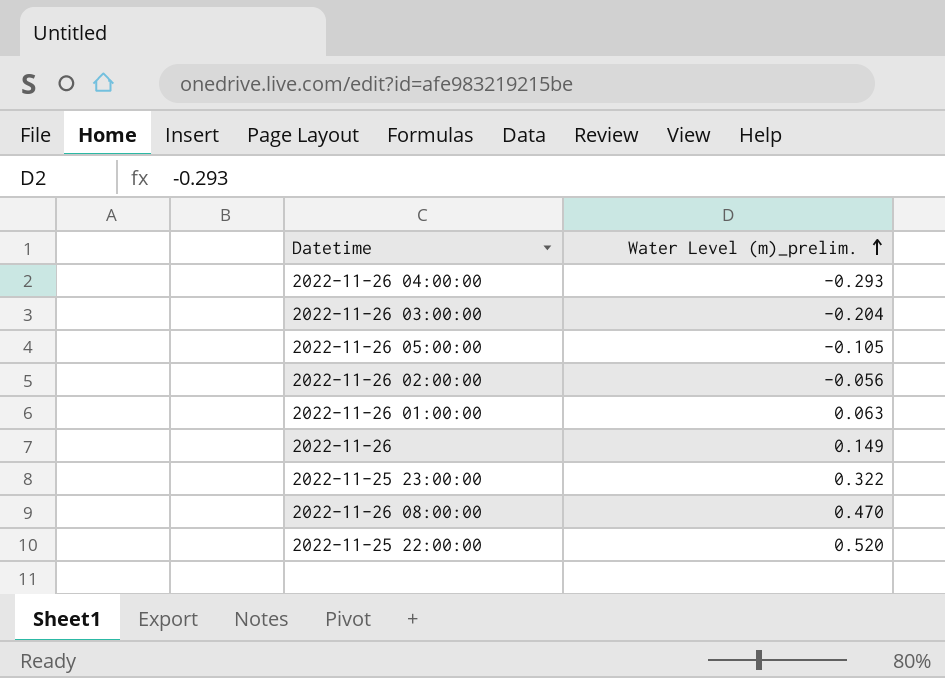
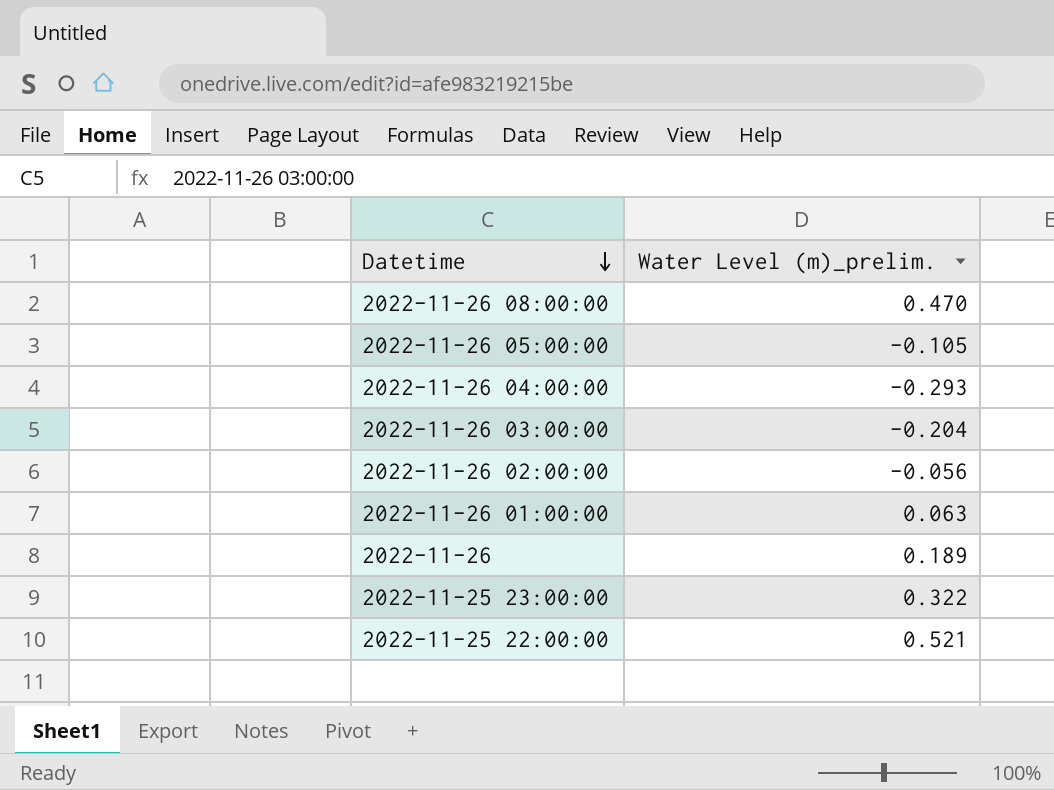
row order: Water Level (m)_prelim. ascending -> Datetime descending
2022-11-26 | Water Level (m)_prelim.: 0.149 -> 0.189
2022-11-25 22:00:00 | Water Level (m)_prelim.: 0.520 -> 0.521

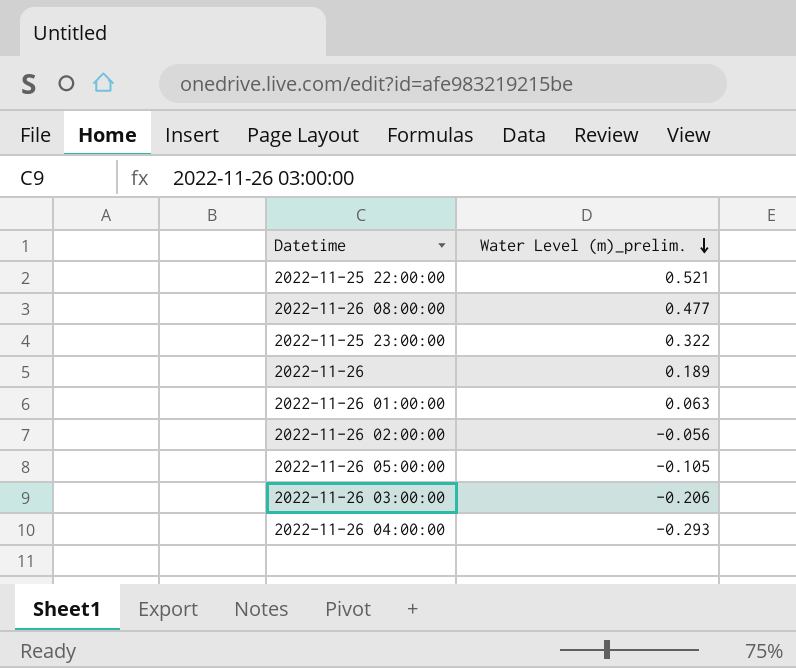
row order: Datetime descending -> Water Level (m)_prelim. descending
2022-11-26 08:00:00 | Water Level (m)_prelim.: 0.470 -> 0.477
2022-11-26 03:00:00 | Water Level (m)_prelim.: -0.204 -> -0.206

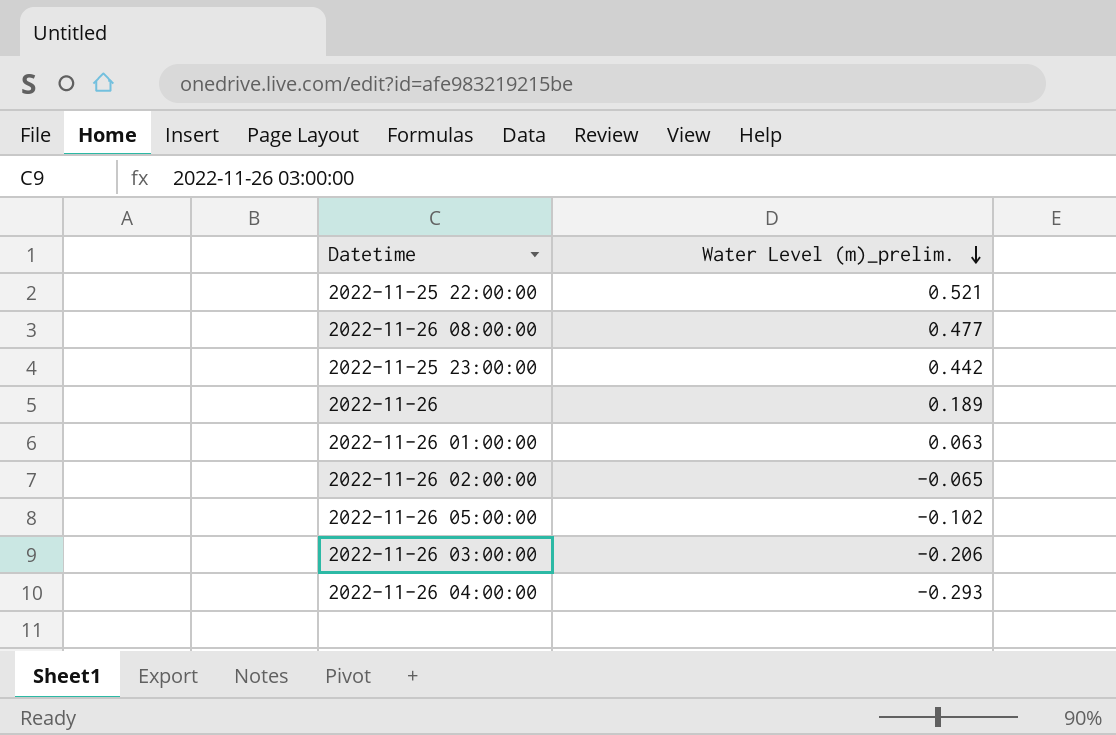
2022-11-25 23:00:00 | Water Level (m)_prelim.: 0.322 -> 0.442
2022-11-26 02:00:00 | Water Level (m)_prelim.: -0.056 -> -0.065
2022-11-26 05:00:00 | Water Level (m)_prelim.: -0.105 -> -0.102

